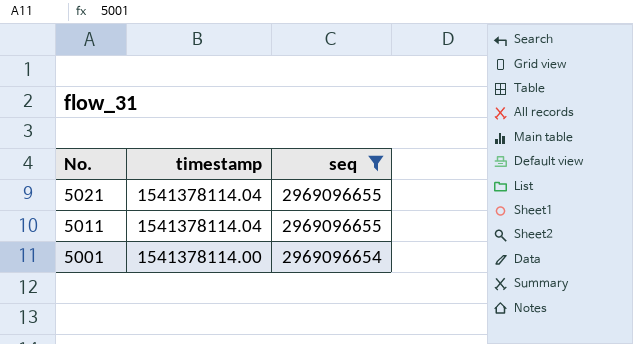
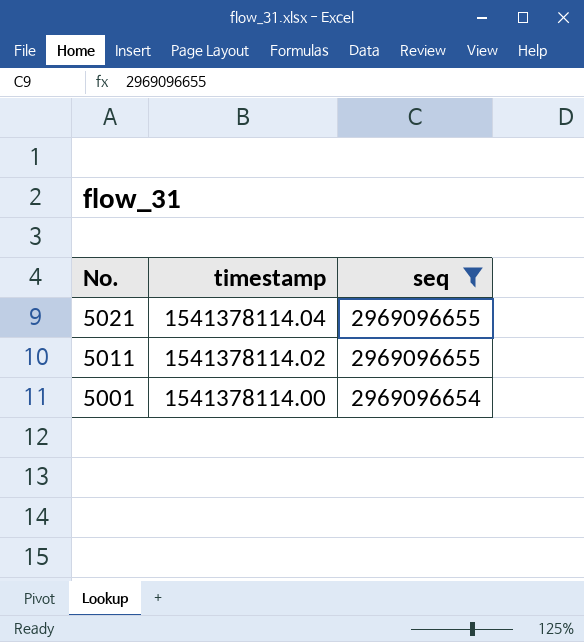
5011 | timestamp: 1541378114.04 -> 1541378114.02

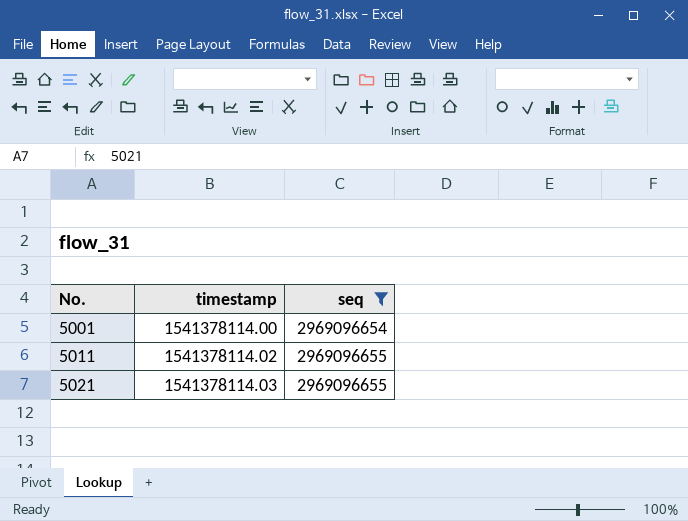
row order: No. descending -> No. ascending
5021 | timestamp: 1541378114.04 -> 1541378114.03

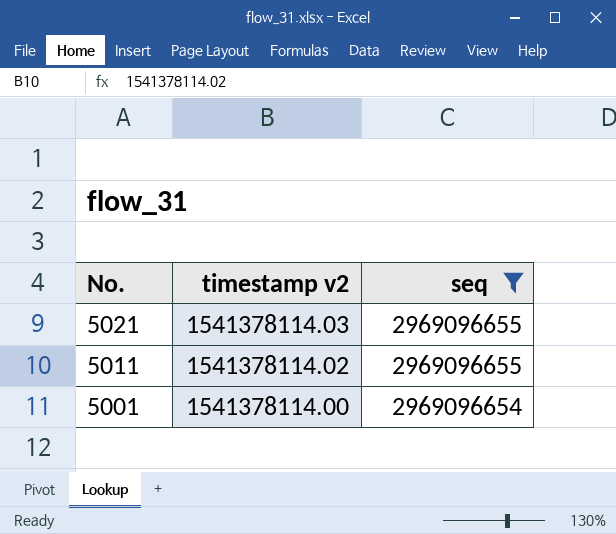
row order: No. ascending -> No. descending
column name: timestamp -> timestamp v2

